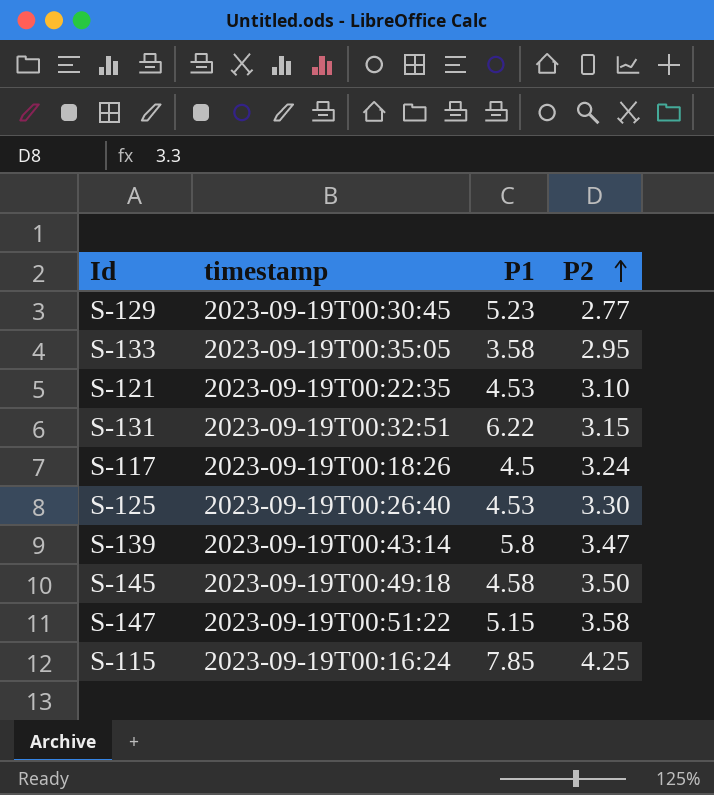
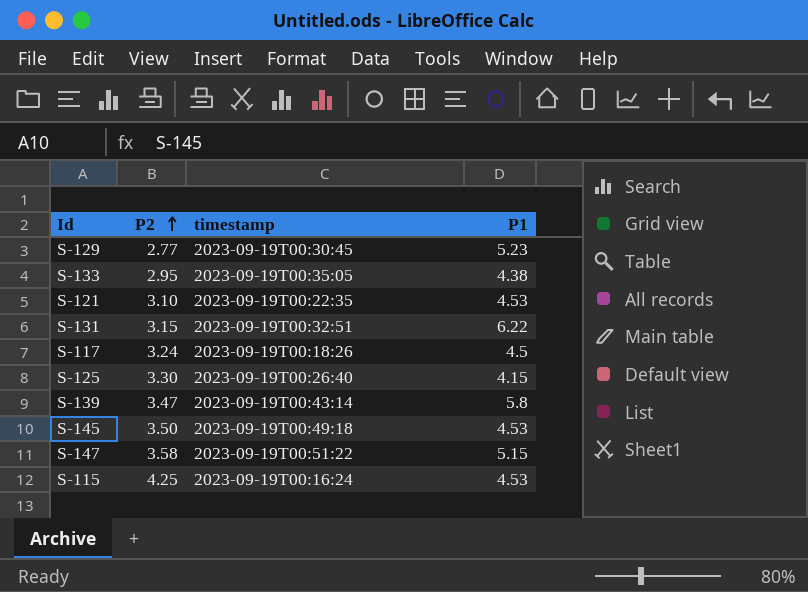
column P2 | position: 4 -> 2
S-133 | P1: 3.58 -> 4.38
S-125 | P1: 4.53 -> 4.15
S-145 | P1: 4.58 -> 4.53
S-115 | P1: 7.85 -> 4.53

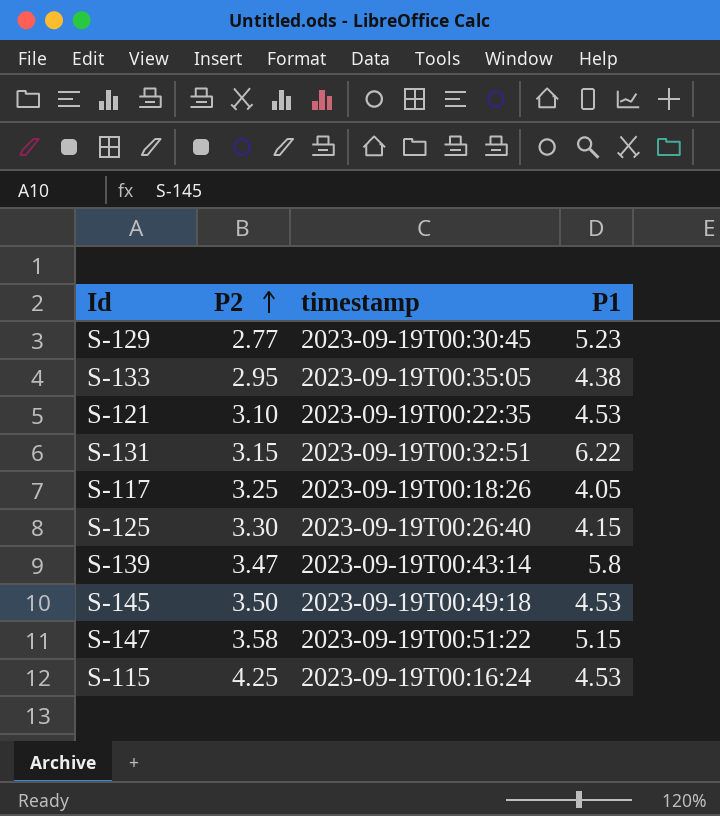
S-117 | P2: 3.24 -> 3.25
S-117 | P1: 4.5 -> 4.05

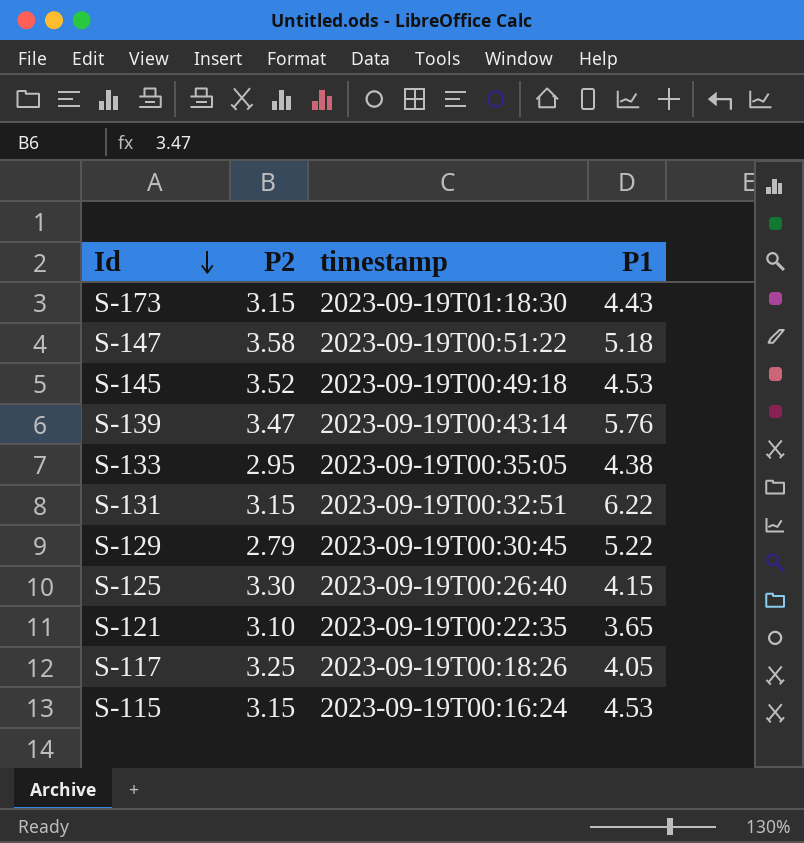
row order: P2 ascending -> Id descending
row S-173: none -> 3.15 | 2023-09-19T01:18:30 | 4.43
S-147 | P1: 5.15 -> 5.18
S-145 | P2: 3.50 -> 3.52
S-139 | P1: 5.8 -> 5.76
S-129 | P2: 2.77 -> 2.79
S-129 | P1: 5.23 -> 5.22
S-121 | P1: 4.53 -> 3.65
S-115 | P2: 4.25 -> 3.15

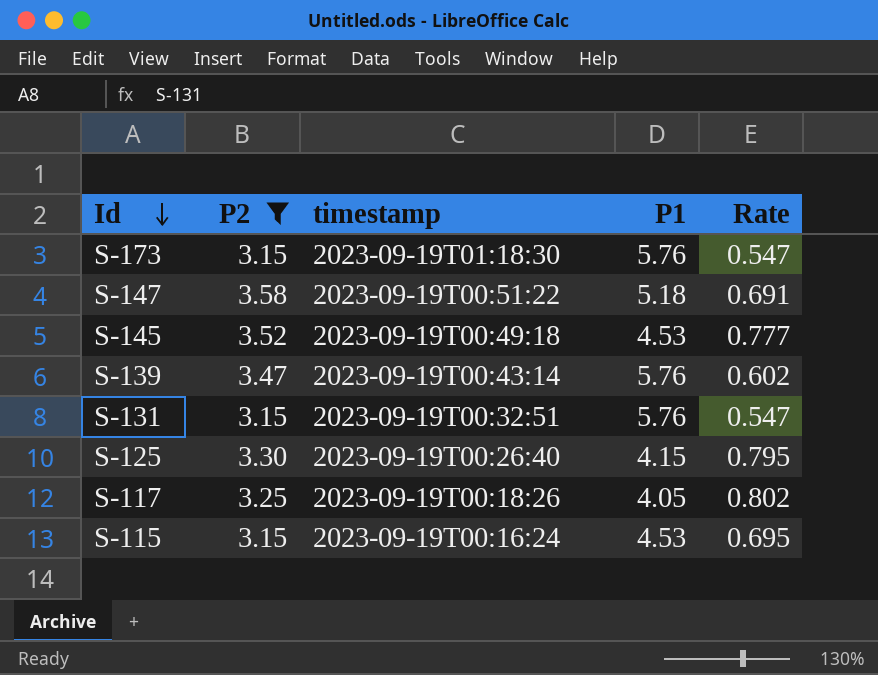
filter: none -> P2 >= 3.15
column Rate | formula: none -> [P2] / [P1]
S-173 | P1: 4.43 -> 5.76
S-131 | P1: 6.22 -> 5.76

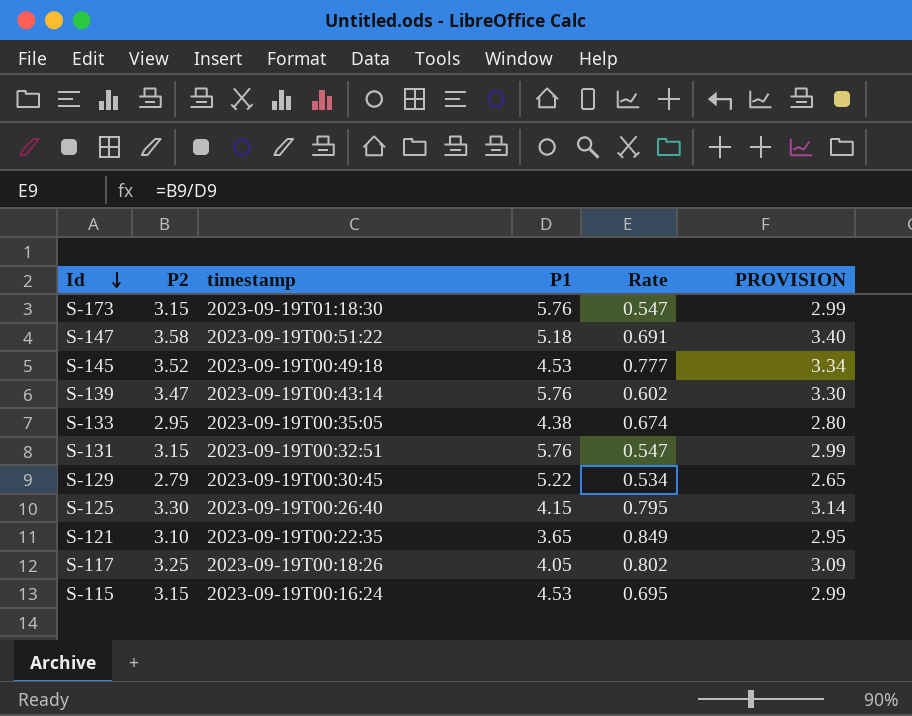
filter: P2 >= 3.15 -> none
column PROVISION | formula: none -> [P2] * 0.95

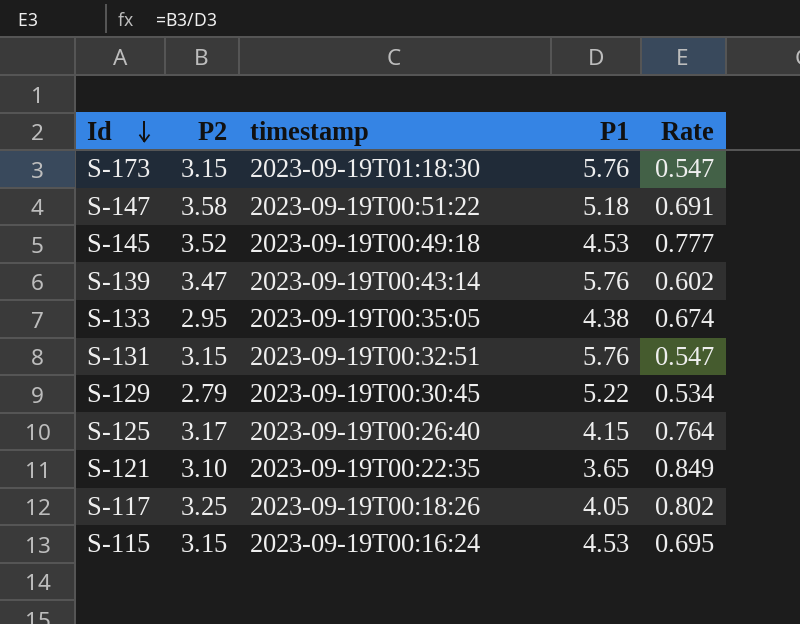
column PROVISION | formula: [P2] * 0.95 -> none
S-125 | P2: 3.30 -> 3.17
S-125 | Rate: 0.795 -> 0.764

